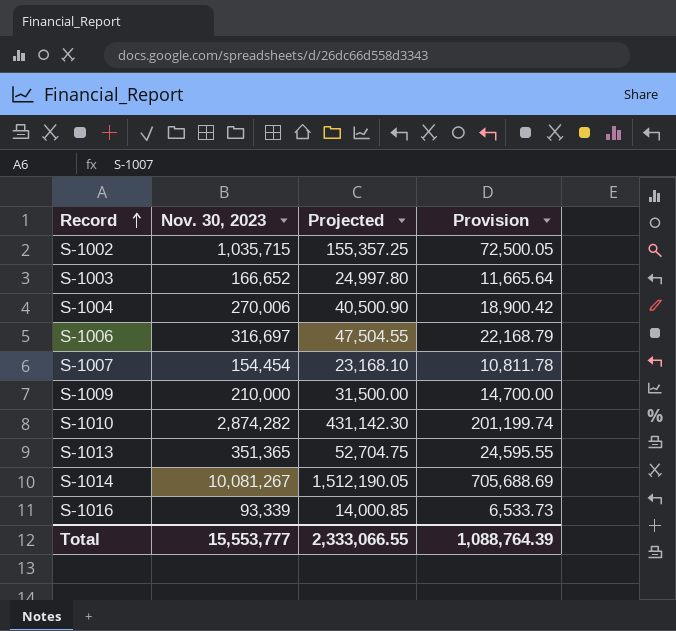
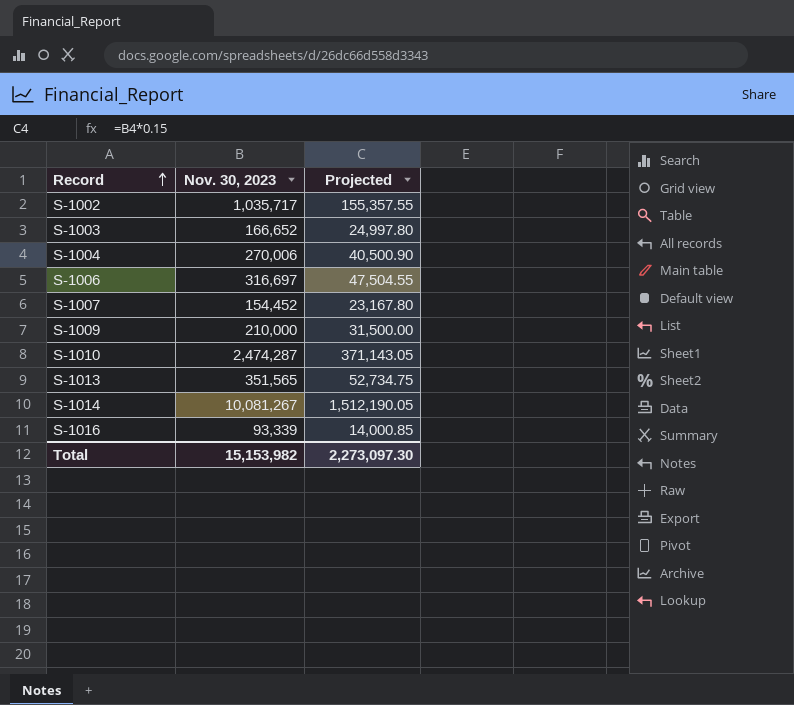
column Provision | formula: [Nov. 30, 2023] * 0.07 -> none
S-1002 | Nov. 30, 2023: 1,035,715 -> 1,035,717
S-1002 | Projected: 155,357.25 -> 155,357.55
S-1007 | Nov. 30, 2023: 154,454 -> 154,452
S-1007 | Projected: 23,168.10 -> 23,167.80
S-1010 | Nov. 30, 2023: 2,874,282 -> 2,474,287
S-1010 | Projected: 431,142.30 -> 371,143.05
S-1013 | Nov. 30, 2023: 351,365 -> 351,565
S-1013 | Projected: 52,704.75 -> 52,734.75
Total | Nov. 30, 2023: 15,553,777 -> 15,153,982
Total | Projected: 2,333,066.55 -> 2,273,097.30

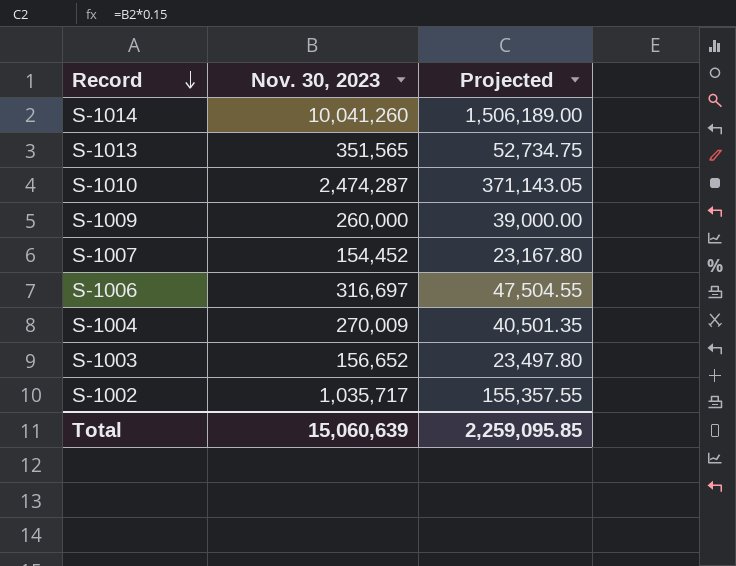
row order: Record ascending -> Record descending
row S-1016: 93,339 | 14,000.85 -> none
S-1014 | Nov. 30, 2023: 10,081,267 -> 10,041,260
S-1014 | Projected: 1,512,190.05 -> 1,506,189.00
S-1009 | Nov. 30, 2023: 210,000 -> 260,000
S-1009 | Projected: 31,500.00 -> 39,000.00
S-1004 | Nov. 30, 2023: 270,006 -> 270,009
S-1004 | Projected: 40,500.90 -> 40,501.35
S-1003 | Nov. 30, 2023: 166,652 -> 156,652
S-1003 | Projected: 24,997.80 -> 23,497.80
Total | Nov. 30, 2023: 15,153,982 -> 15,060,639
Total | Projected: 2,273,097.30 -> 2,259,095.85

